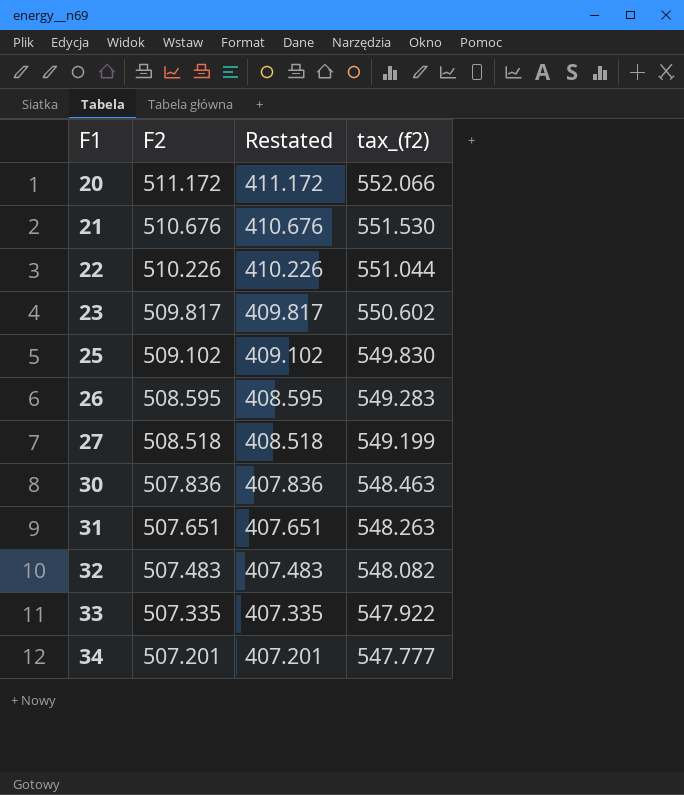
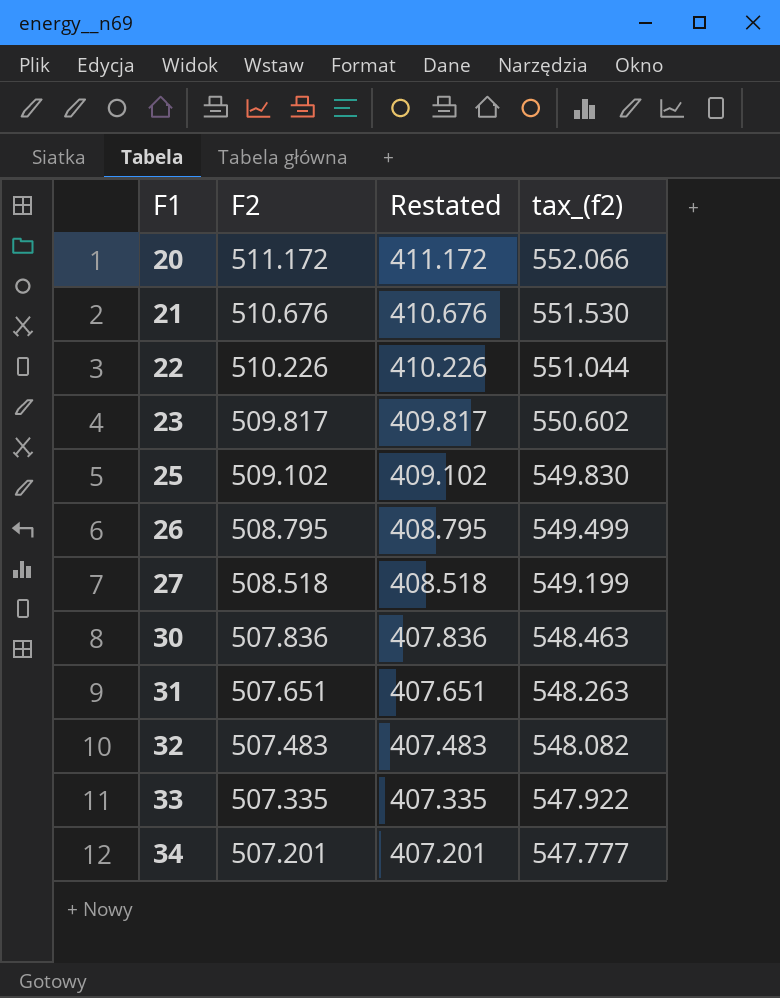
26 | F2: 508.595 -> 508.795
26 | Restated: 408.595 -> 408.795
26 | tax_(f2): 549.283 -> 549.499

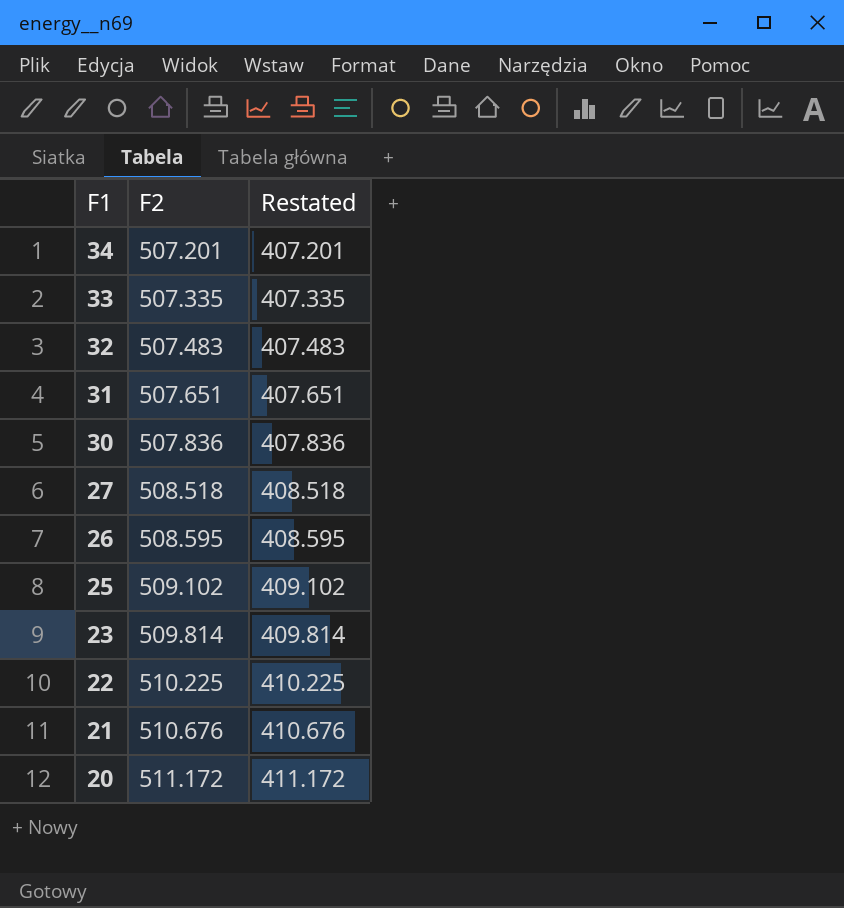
row order: F1 ascending -> F1 descending
column tax_(f2) | formula: [F2] * 1.08 -> none
26 | F2: 508.795 -> 508.595
26 | Restated: 408.795 -> 408.595
23 | F2: 509.817 -> 509.814
23 | Restated: 409.817 -> 409.814
22 | F2: 510.226 -> 510.225
22 | Restated: 410.226 -> 410.225

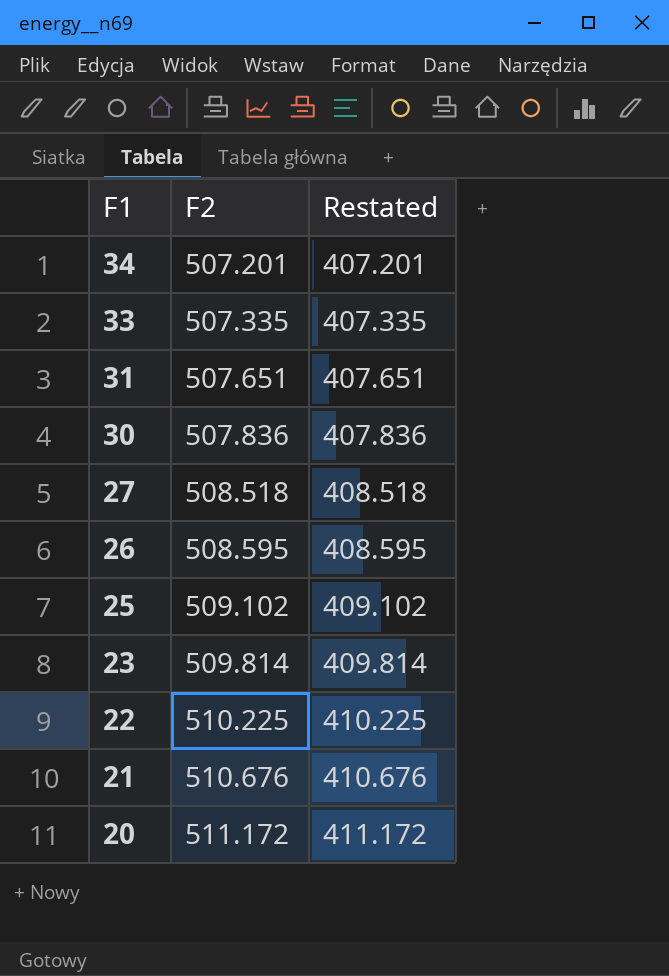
row 32: 507.483 | 407.483 -> none

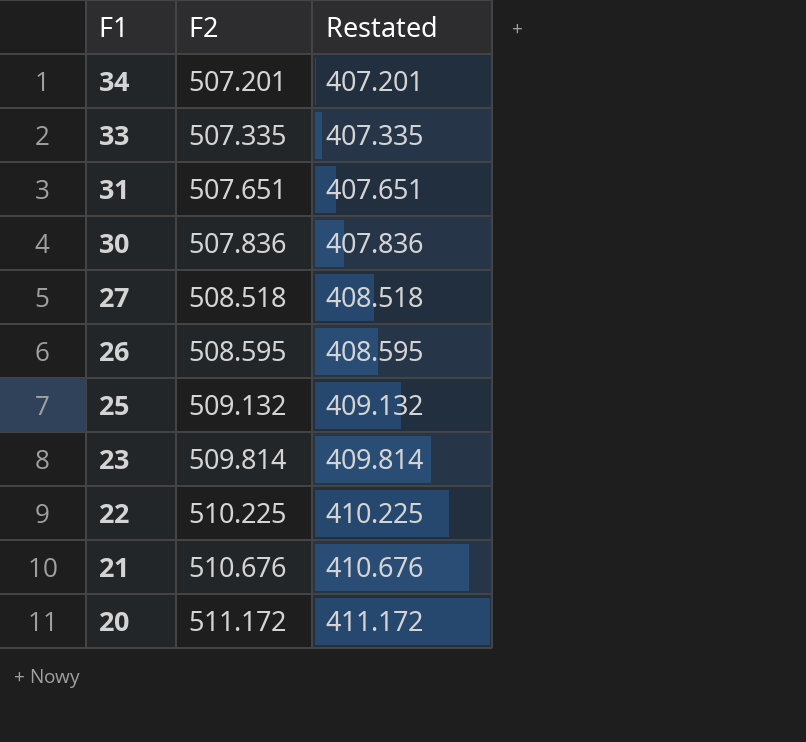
25 | F2: 509.102 -> 509.132
25 | Restated: 409.102 -> 409.132

